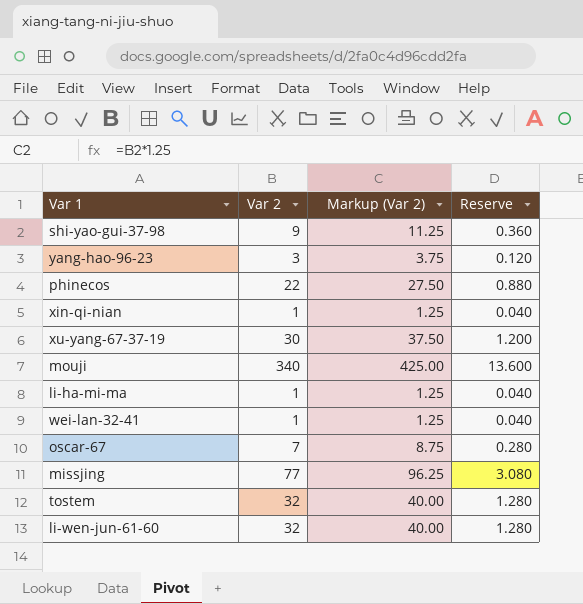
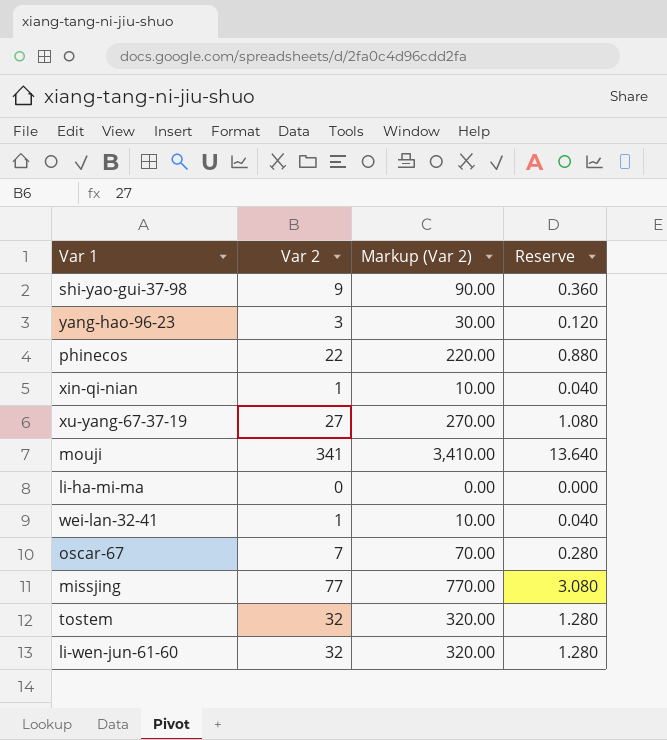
column Markup (Var 2) | formula: [Var 2] * 1.25 -> [Var 2] * 10
xu-yang-67-37-19 | Var 2: 30 -> 27
xu-yang-67-37-19 | Reserve: 1.200 -> 1.080
mouji | Var 2: 340 -> 341
mouji | Reserve: 13.600 -> 13.640
li-ha-mi-ma | Var 2: 1 -> 0
li-ha-mi-ma | Reserve: 0.040 -> 0.000

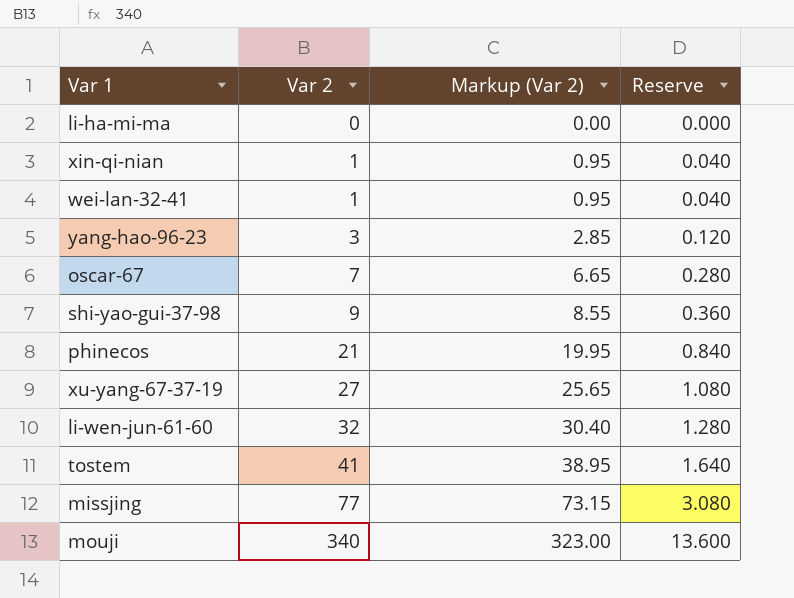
row order: none -> Var 2 ascending
column Markup (Var 2) | formula: [Var 2] * 10 -> [Var 2] * 0.95
phinecos | Var 2: 22 -> 21
phinecos | Reserve: 0.880 -> 0.840
tostem | Var 2: 32 -> 41
tostem | Reserve: 1.280 -> 1.640
mouji | Var 2: 341 -> 340
mouji | Reserve: 13.640 -> 13.600

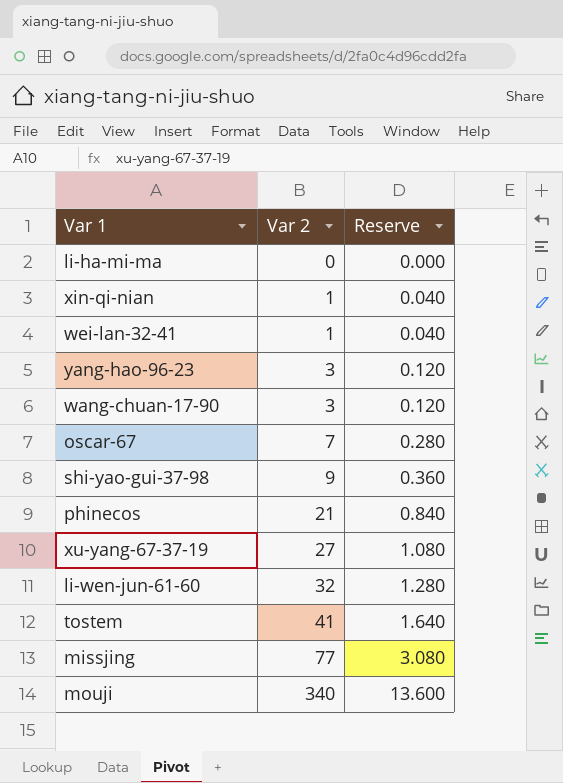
column Markup (Var 2) | formula: [Var 2] * 0.95 -> none
row wang-chuan-17-90: none -> 3 | 0.120

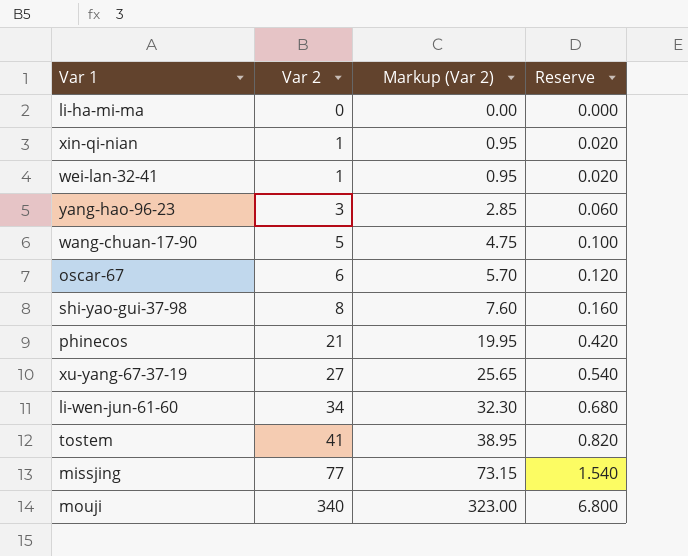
column Markup (Var 2) | formula: none -> [Var 2] * 0.95
column Reserve | formula: [Var 2] * 0.04 -> [Var 2] * 0.02
wang-chuan-17-90 | Var 2: 3 -> 5
oscar-67 | Var 2: 7 -> 6
shi-yao-gui-37-98 | Var 2: 9 -> 8
li-wen-jun-61-60 | Var 2: 32 -> 34

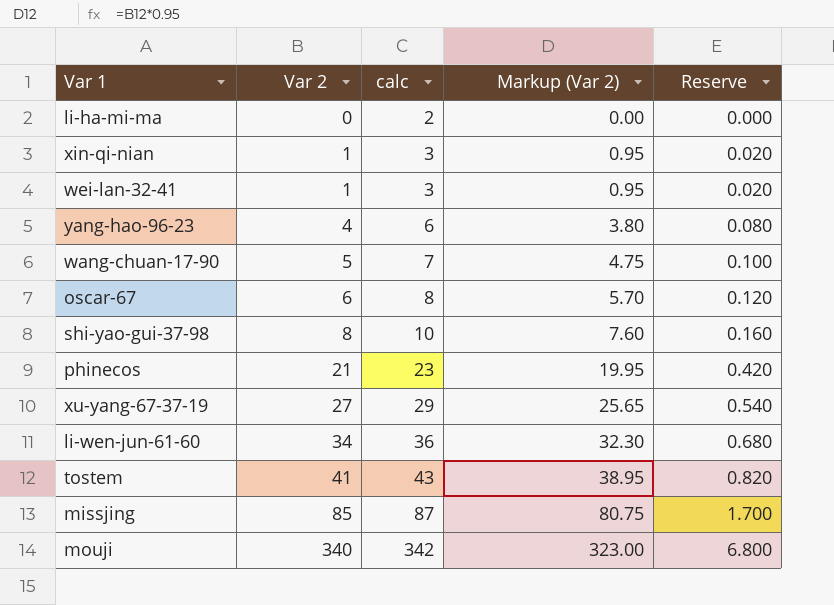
column calc | formula: none -> [Var 2] + 2
yang-hao-96-23 | Var 2: 3 -> 4
yang-hao-96-23 | Markup (Var 2): 2.85 -> 3.80
yang-hao-96-23 | Reserve: 0.060 -> 0.080
missjing | Var 2: 77 -> 85
missjing | Markup (Var 2): 73.15 -> 80.75
missjing | Reserve: 1.540 -> 1.700

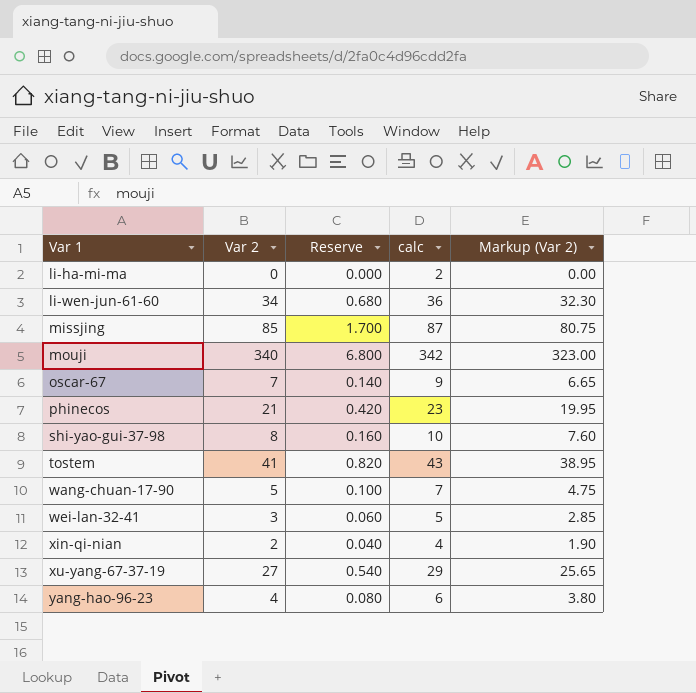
row order: Var 2 ascending -> Var 1 ascending
column Reserve | position: 5 -> 3
oscar-67 | Var 2: 6 -> 7
oscar-67 | Reserve: 0.120 -> 0.140
oscar-67 | calc: 8 -> 9
oscar-67 | Markup (Var 2): 5.70 -> 6.65
wei-lan-32-41 | Var 2: 1 -> 3
wei-lan-32-41 | Reserve: 0.020 -> 0.060
wei-lan-32-41 | calc: 3 -> 5
wei-lan-32-41 | Markup (Var 2): 0.95 -> 2.85
xin-qi-nian | Var 2: 1 -> 2
xin-qi-nian | Reserve: 0.020 -> 0.040
xin-qi-nian | calc: 3 -> 4
xin-qi-nian | Markup (Var 2): 0.95 -> 1.90

